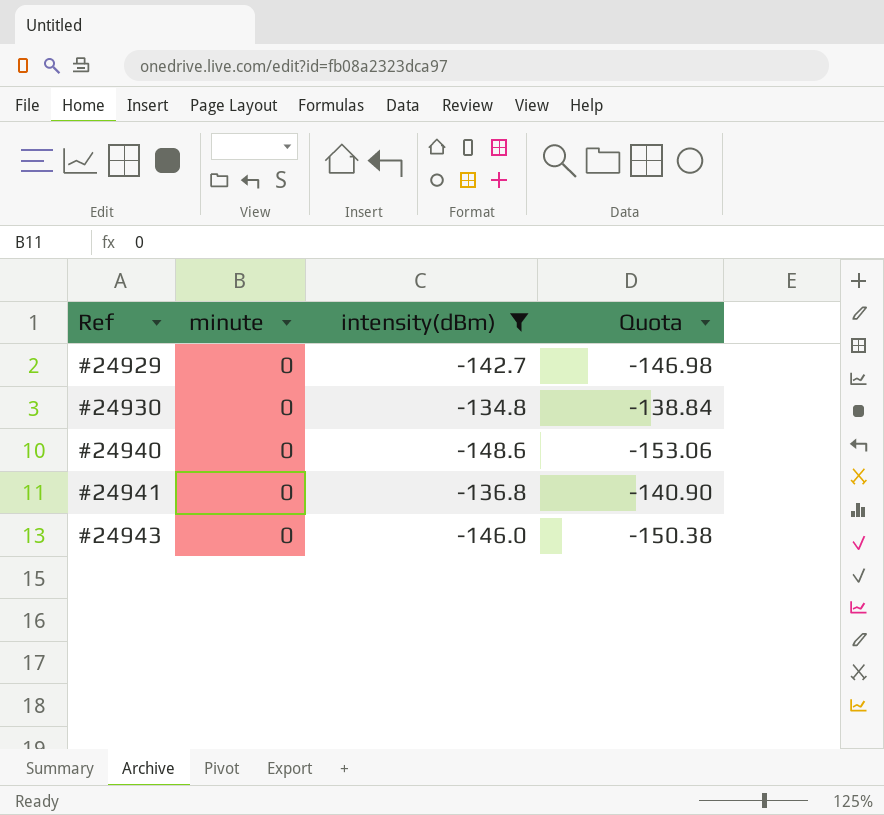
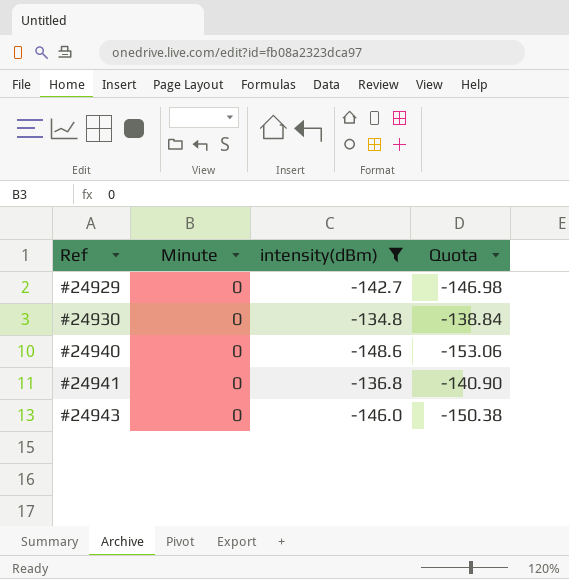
column name: minute -> Minute

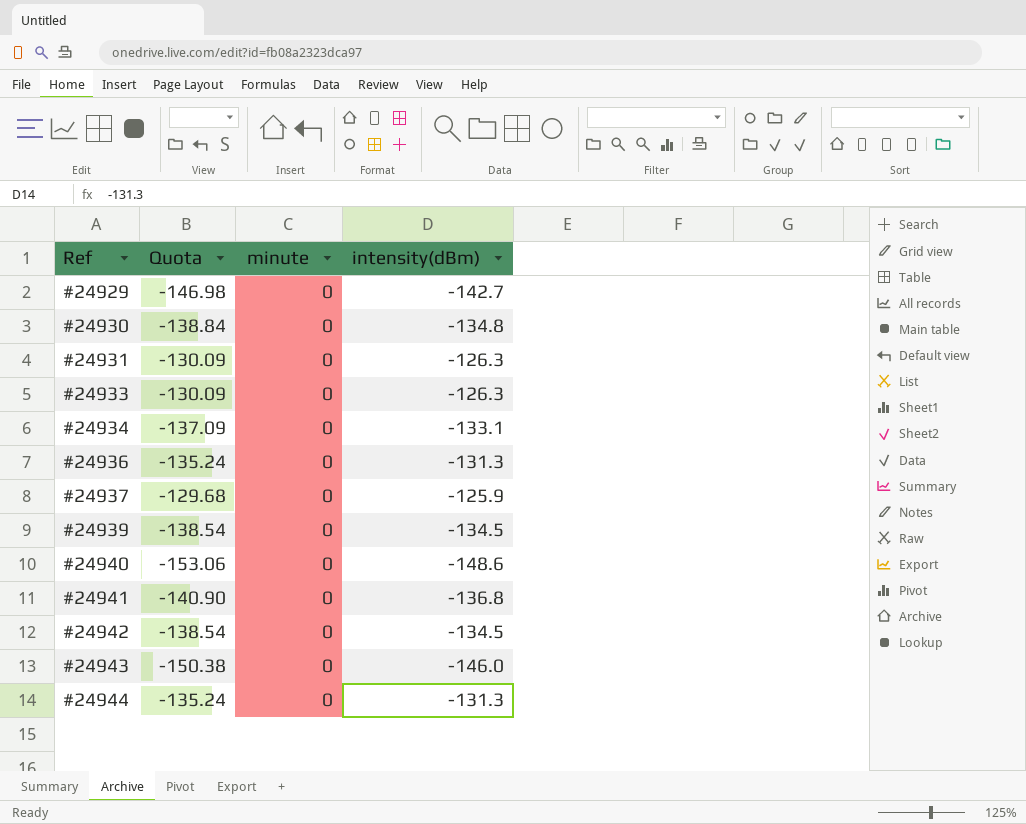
filter: intensity(dBm) <= -134.8 -> none
column Quota | position: 4 -> 2
column name: Minute -> minute

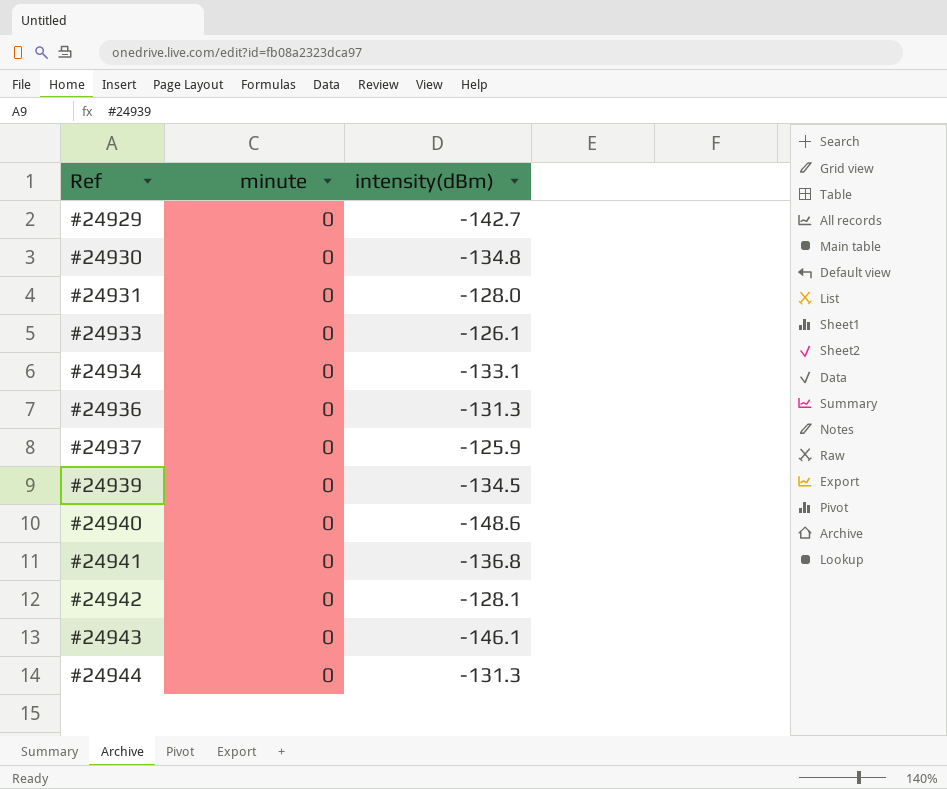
column Quota | formula: [intensity(dBm)] * 1.03 -> none
#24931 | intensity(dBm): -126.3 -> -128.0
#24933 | intensity(dBm): -126.3 -> -126.1
#24942 | intensity(dBm): -134.5 -> -128.1
#24943 | intensity(dBm): -146.0 -> -146.1

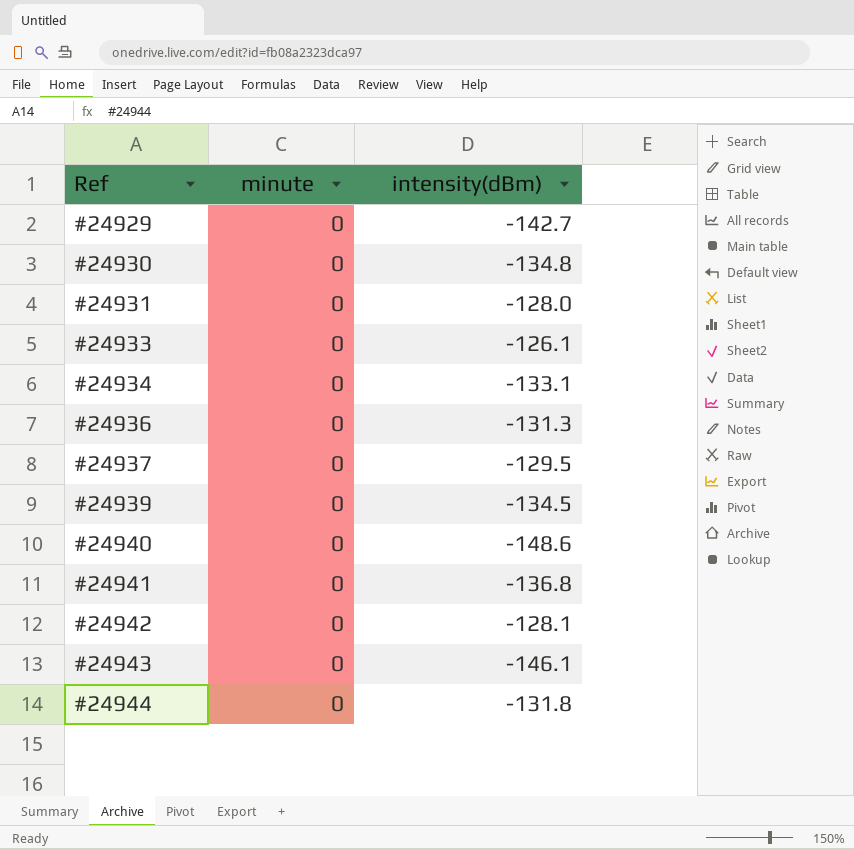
#24937 | intensity(dBm): -125.9 -> -129.5
#24944 | intensity(dBm): -131.3 -> -131.8

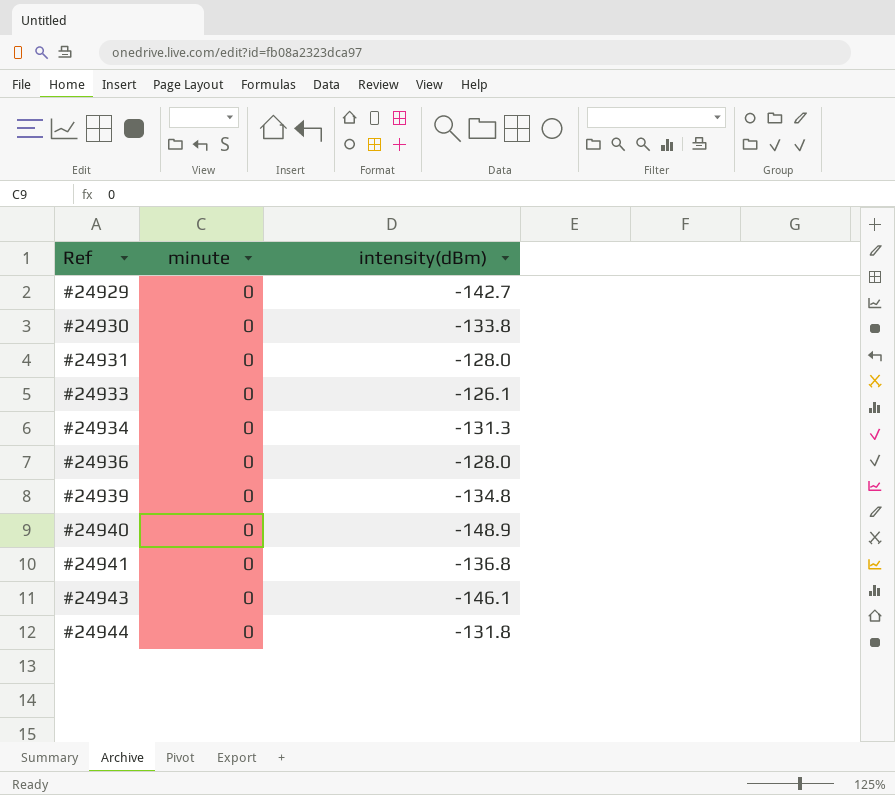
row #24937: 0 | -129.5 -> none
row #24942: 0 | -128.1 -> none
#24930 | intensity(dBm): -134.8 -> -133.8
#24934 | intensity(dBm): -133.1 -> -131.3
#24936 | intensity(dBm): -131.3 -> -128.0
#24939 | intensity(dBm): -134.5 -> -134.8
#24940 | intensity(dBm): -148.6 -> -148.9

